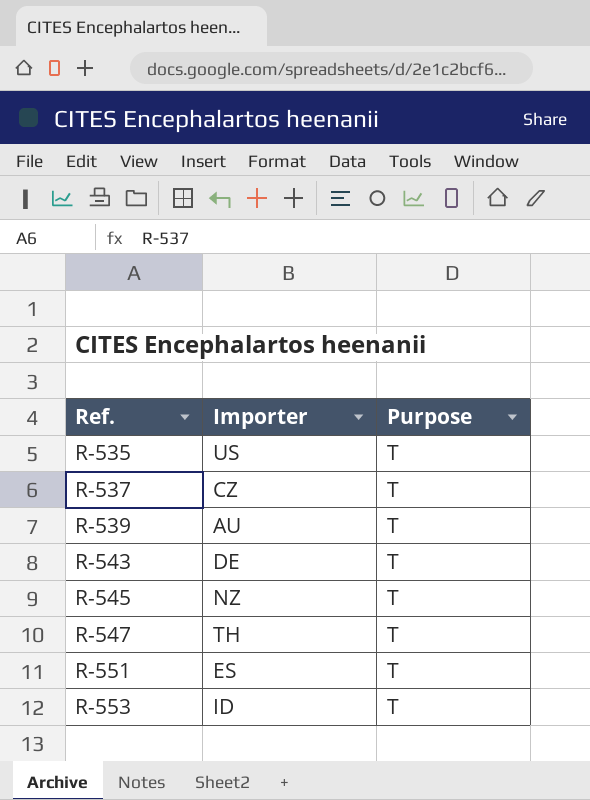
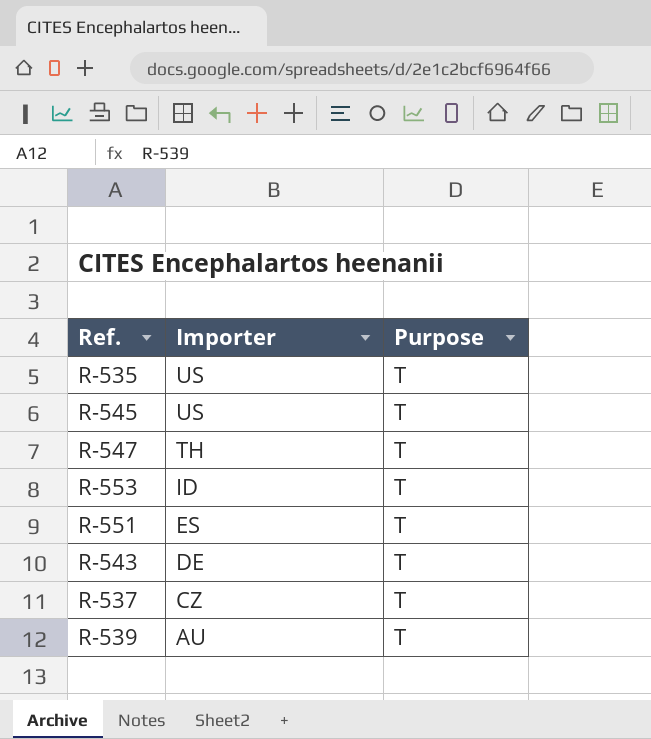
row order: Ref. ascending -> Importer descending
R-545 | Importer: NZ -> US

